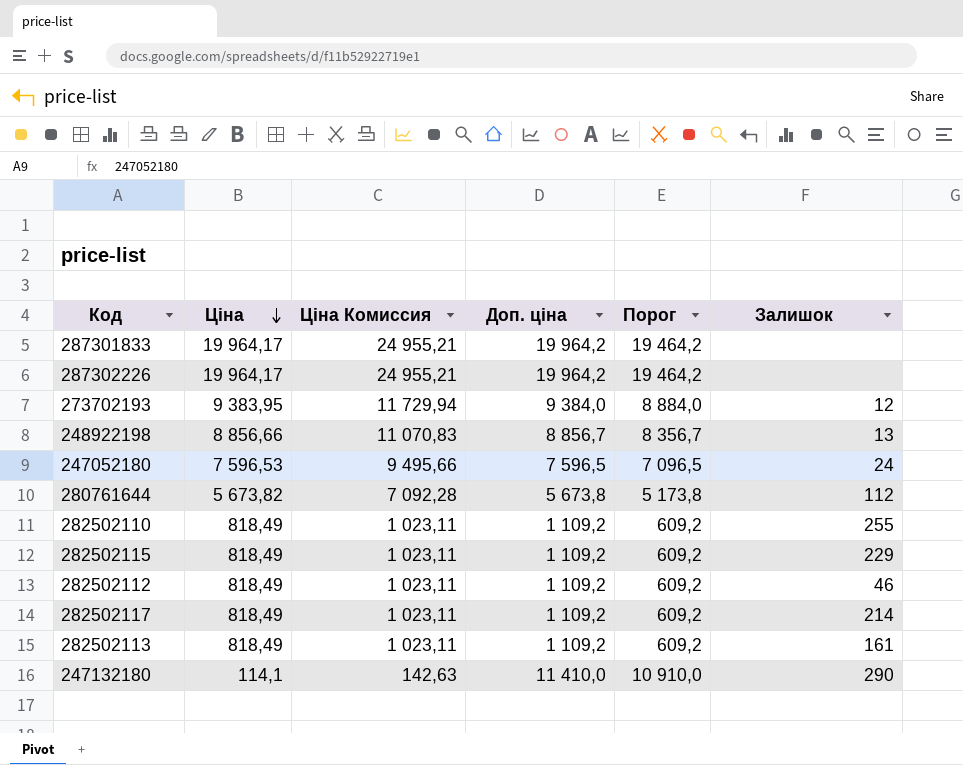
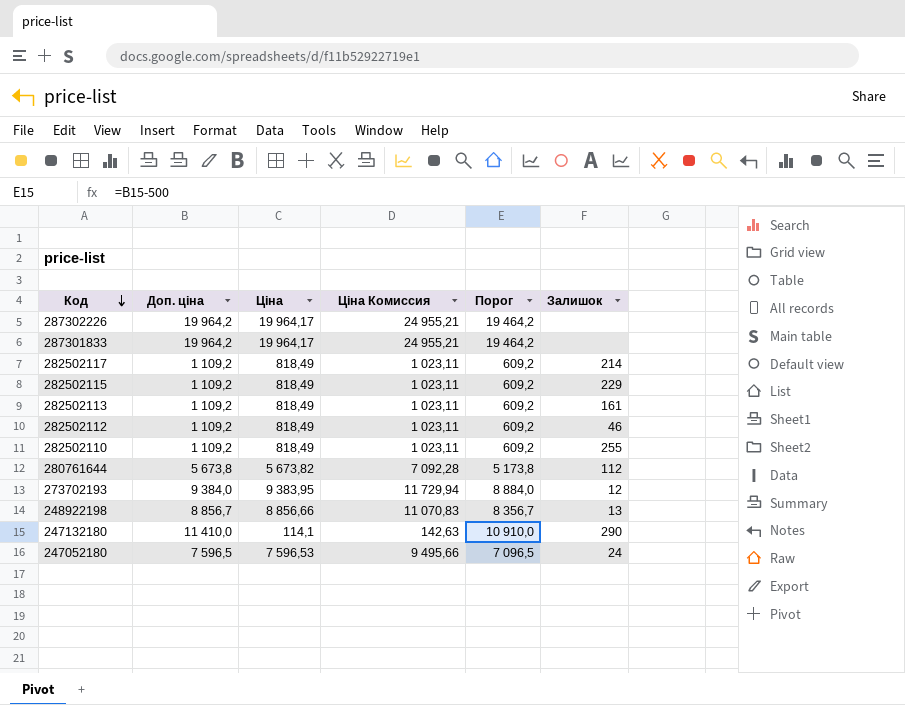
row order: Ціна descending -> Код descending
column Доп. ціна | position: 4 -> 2

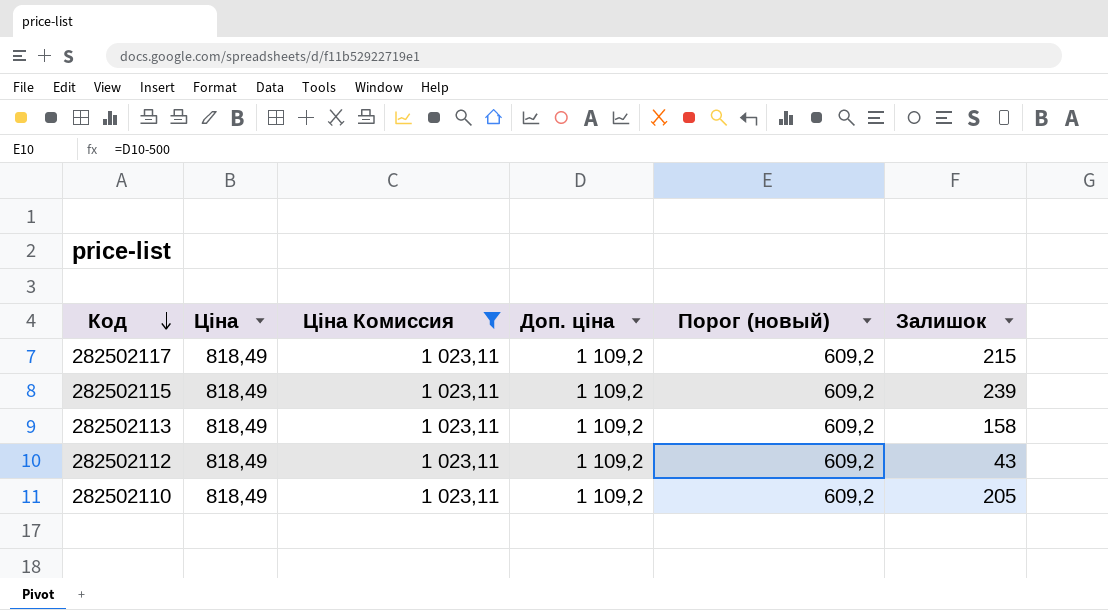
filter: none -> Ціна Комиссия = 1 023,11
column Доп. ціна | position: 2 -> 4
column name: Порог -> Порог (новый)
282502117 | Залишок: 214 -> 215
282502115 | Залишок: 229 -> 239
282502113 | Залишок: 161 -> 158
282502112 | Залишок: 46 -> 43
282502110 | Залишок: 255 -> 205

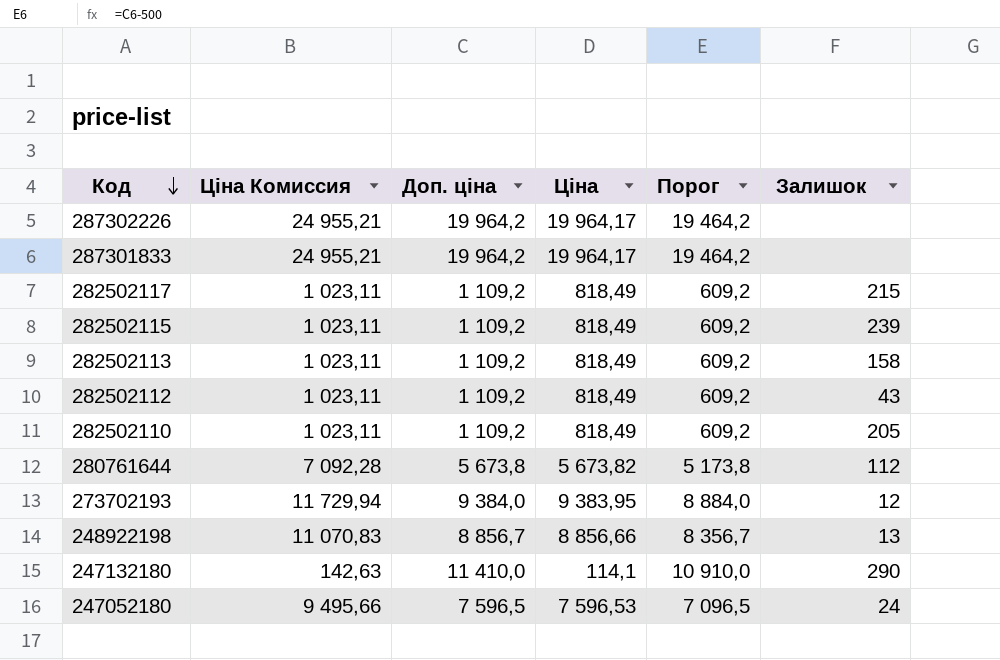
filter: Ціна Комиссия = 1 023,11 -> none
column Ціна | position: 2 -> 4
column name: Порог (новый) -> Порог

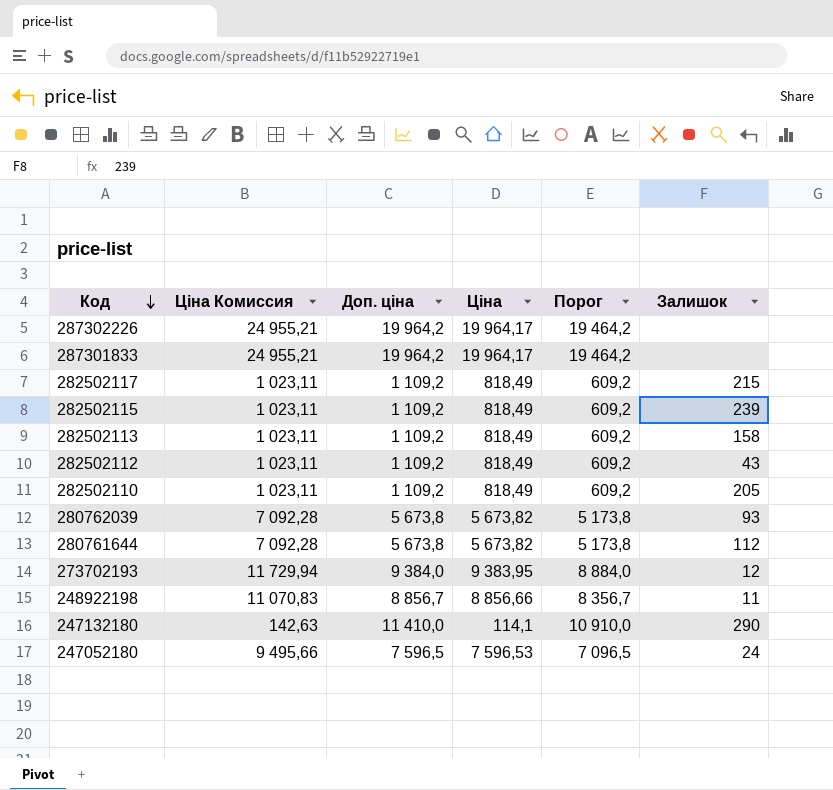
row 280762039: none -> 7 092,28 | 5 673,8 | 5 673,82 | 5 173,8 | 93
248922198 | Залишок: 13 -> 11

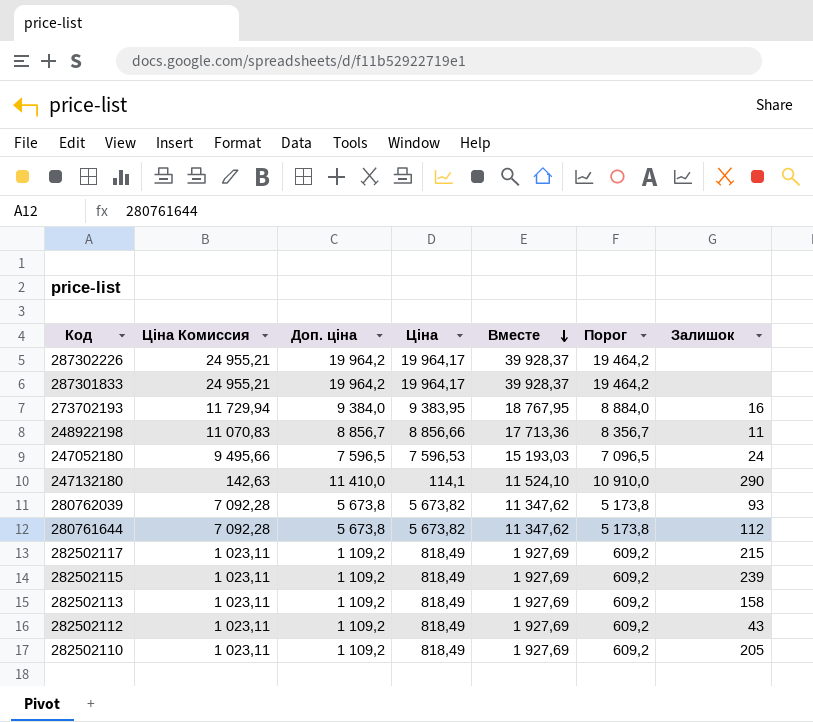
row order: Код descending -> Вместе descending
column Вместе | formula: none -> [Доп. ціна] + [Ціна]
273702193 | Залишок: 12 -> 16

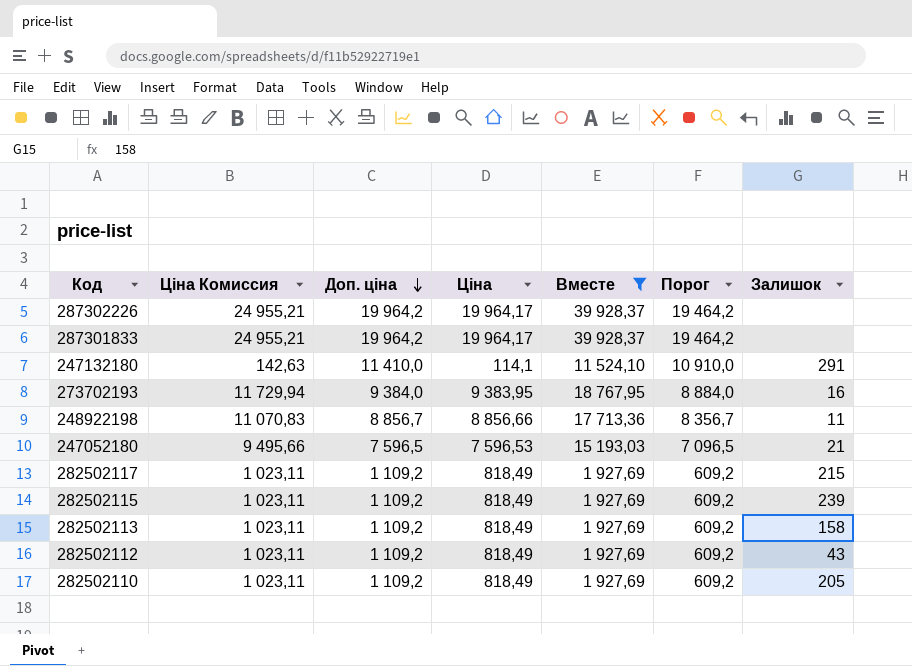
filter: none -> Вместе != 11 347,62
row order: Вместе descending -> Доп. ціна descending
247132180 | Залишок: 290 -> 291
247052180 | Залишок: 24 -> 21

